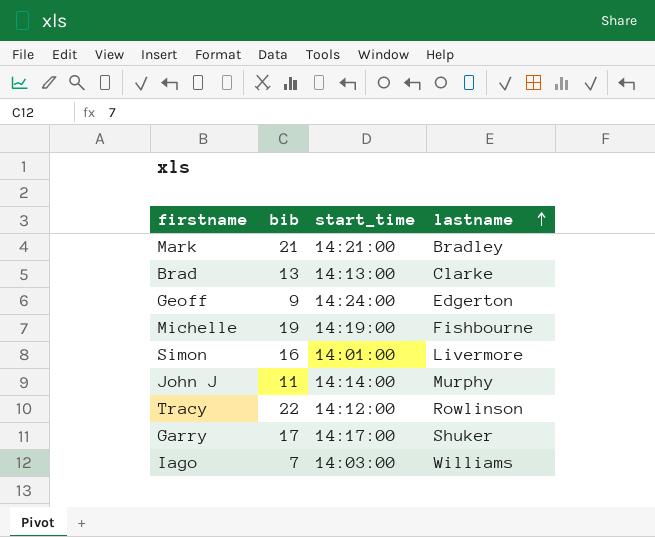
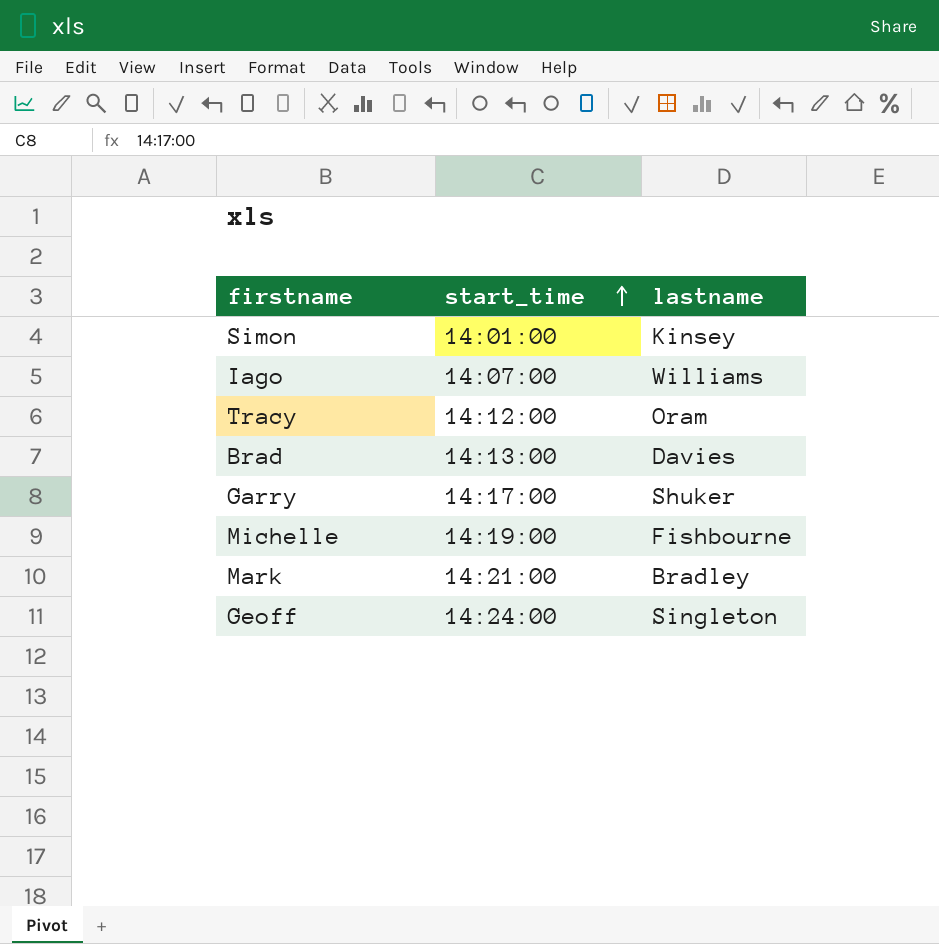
row order: lastname ascending -> start_time ascending
column bib | position: 2 -> none
row John J: 11 | 14:14:00 | Murphy -> none
Simon | lastname: Livermore -> Kinsey
Iago | start_time: 14:03:00 -> 14:07:00
Tracy | lastname: Rowlinson -> Oram
Brad | lastname: Clarke -> Davies
Geoff | lastname: Edgerton -> Singleton

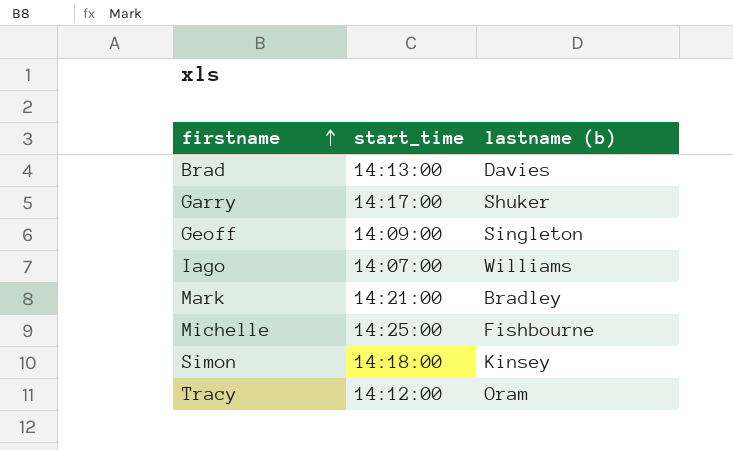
row order: start_time ascending -> firstname ascending
column name: lastname -> lastname (b)
Geoff | start_time: 14:24:00 -> 14:09:00
Michelle | start_time: 14:19:00 -> 14:25:00
Simon | start_time: 14:01:00 -> 14:18:00

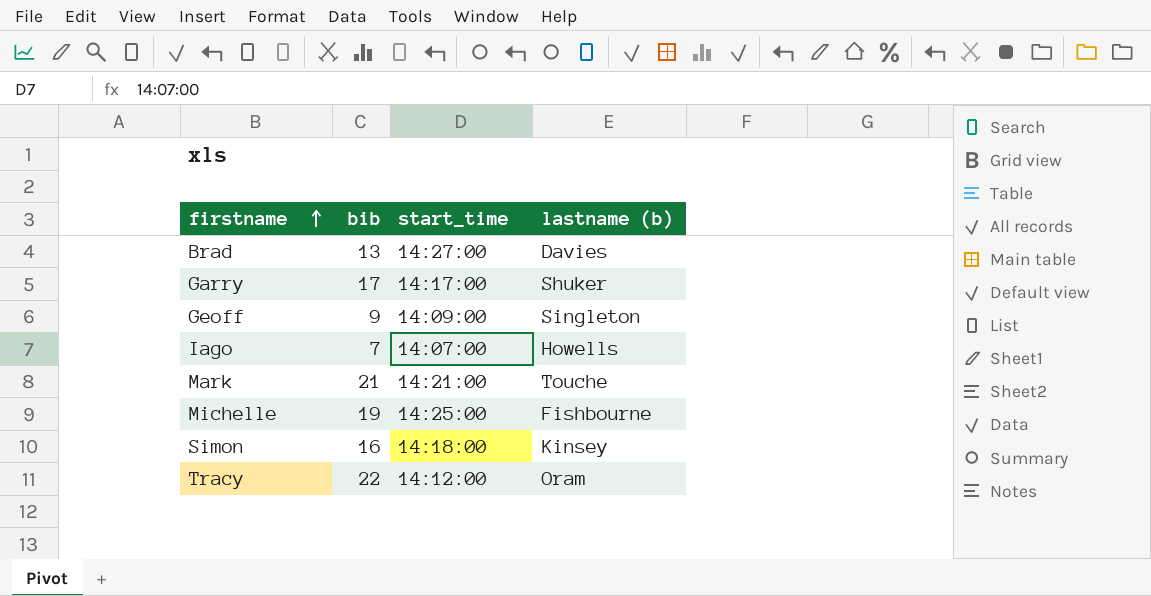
column bib | position: none -> 2
Brad | start_time: 14:13:00 -> 14:27:00
Iago | lastname (b): Williams -> Howells
Mark | lastname (b): Bradley -> Touche

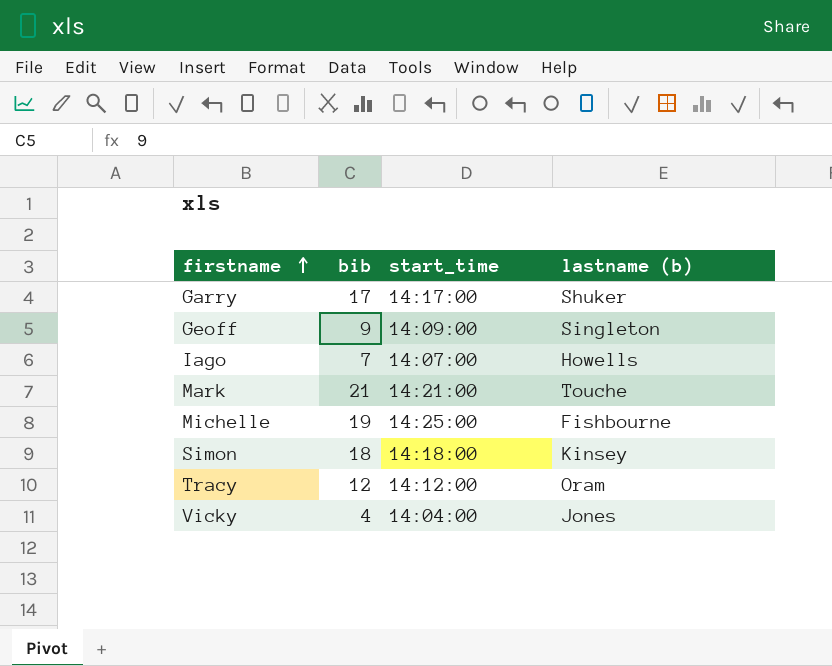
row Brad: 13 | 14:27:00 | Davies -> none
Simon | bib: 16 -> 18
Tracy | bib: 22 -> 12
row Vicky: none -> 4 | 14:04:00 | Jones

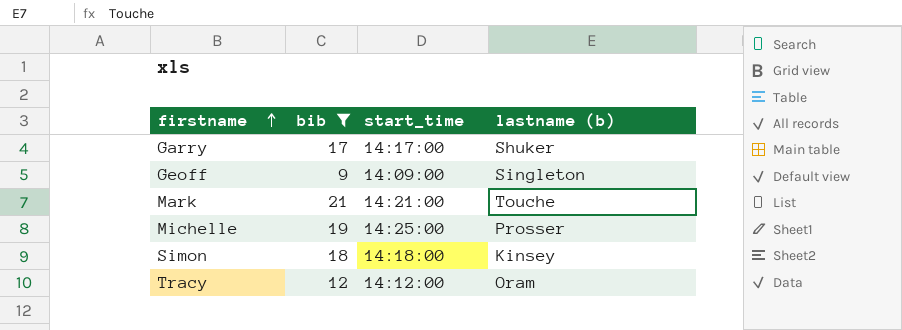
filter: none -> bib >= 9
Michelle | lastname (b): Fishbourne -> Prosser

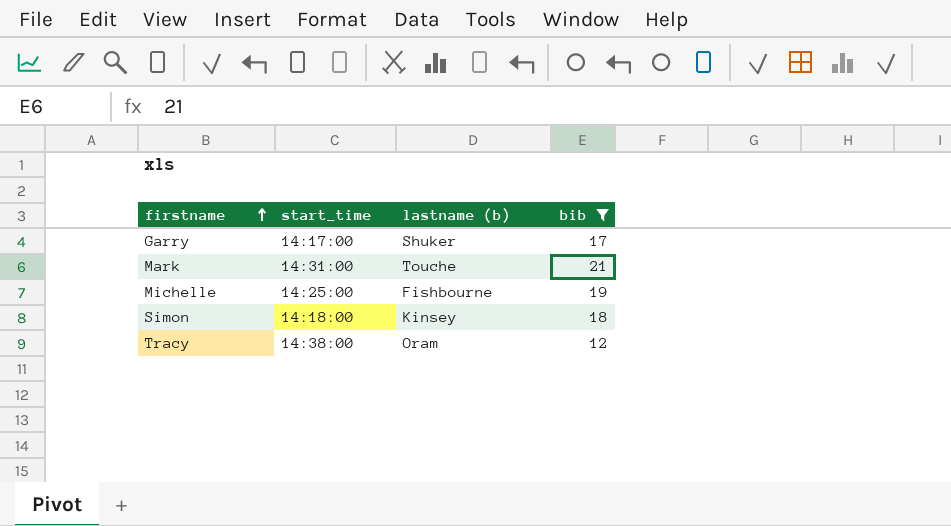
column bib | position: 2 -> 4
row Geoff: 9 | 14:09:00 | Singleton -> none
Mark | start_time: 14:21:00 -> 14:31:00
Michelle | lastname (b): Prosser -> Fishbourne
Tracy | start_time: 14:12:00 -> 14:38:00

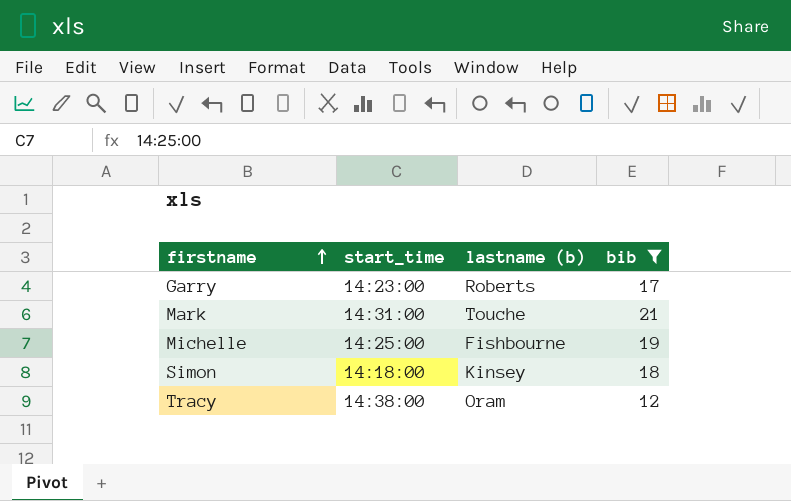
Garry | start_time: 14:17:00 -> 14:23:00
Garry | lastname (b): Shuker -> Roberts

